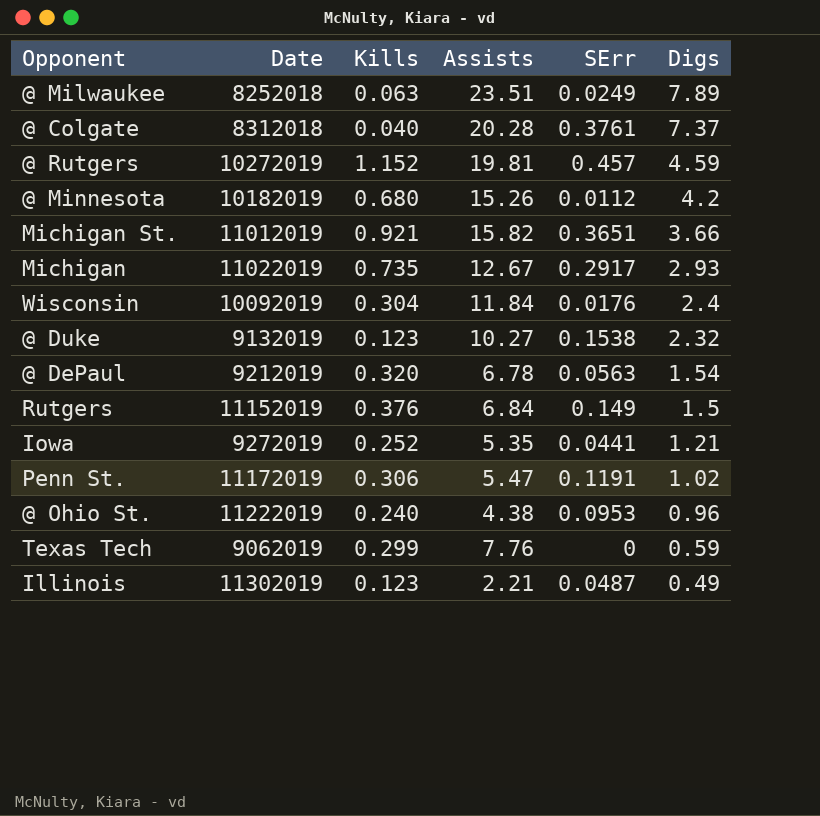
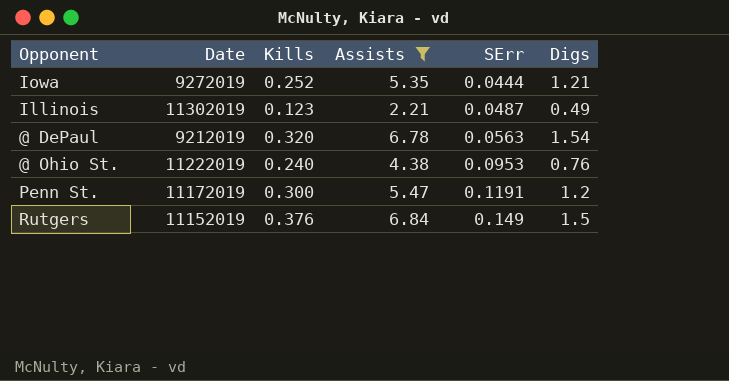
filter: none -> Assists <= 6.84
row order: Digs descending -> SErr ascending
Iowa | SErr: 0.0441 -> 0.0444
@ Ohio St. | Digs: 0.96 -> 0.76
Penn St. | Kills: 0.306 -> 0.300
Penn St. | Digs: 1.02 -> 1.2

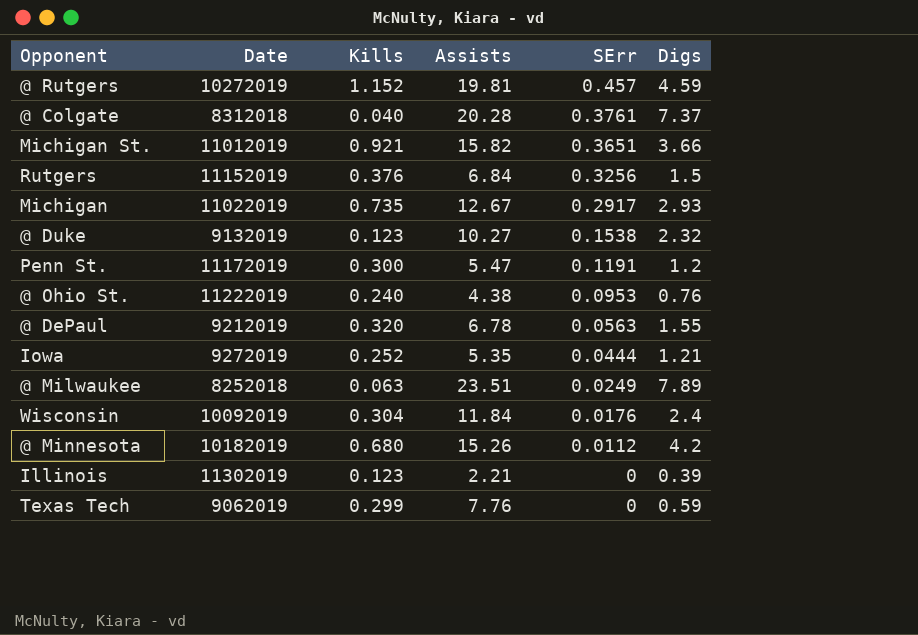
filter: Assists <= 6.84 -> none
row order: SErr ascending -> SErr descending
Rutgers | SErr: 0.149 -> 0.3256
@ DePaul | Digs: 1.54 -> 1.55
Illinois | SErr: 0.0487 -> 0
Illinois | Digs: 0.49 -> 0.39

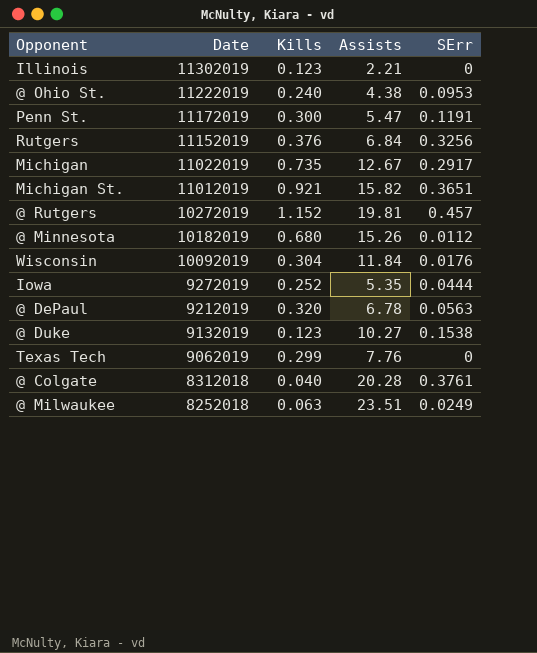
row order: SErr descending -> Date descending
column Digs | position: 6 -> none

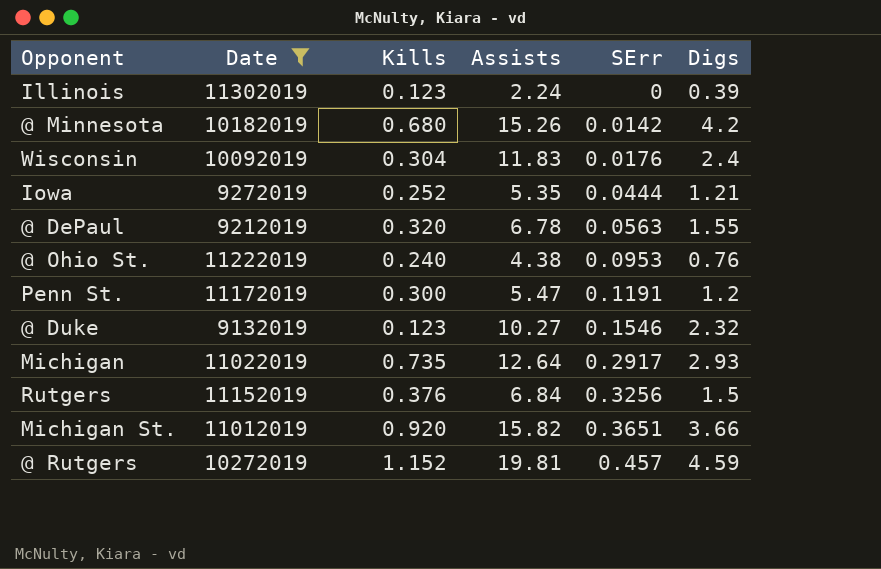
filter: none -> Date >= 9132019
row order: Date descending -> SErr ascending
column Digs | position: none -> 6
Illinois | Assists: 2.21 -> 2.24
@ Minnesota | SErr: 0.0112 -> 0.0142
Wisconsin | Assists: 11.84 -> 11.83
@ Duke | SErr: 0.1538 -> 0.1546
Michigan | Assists: 12.67 -> 12.64
Michigan St. | Kills: 0.921 -> 0.920

